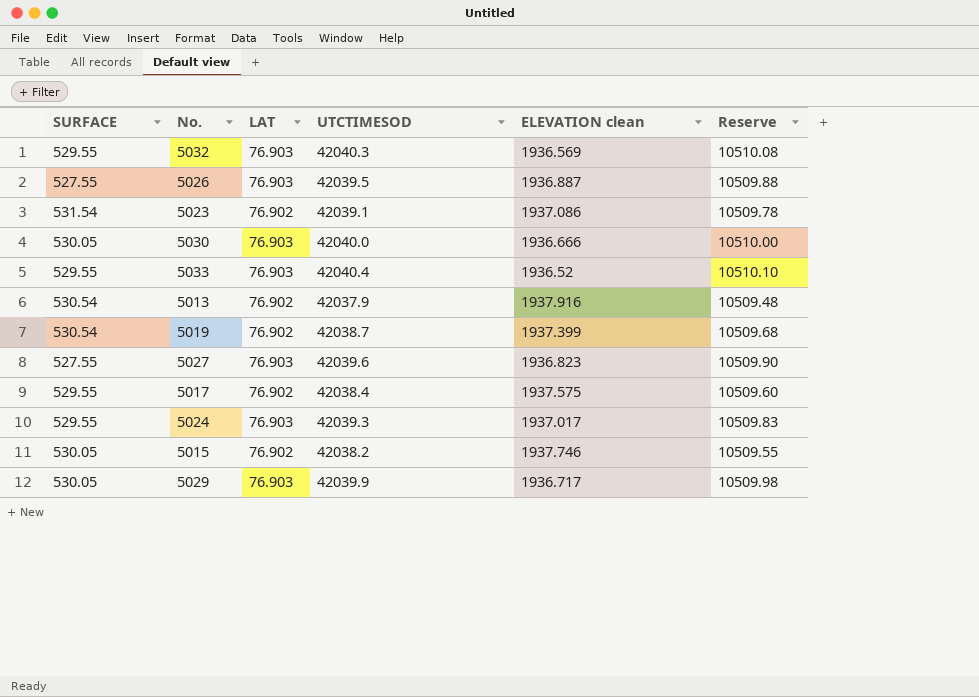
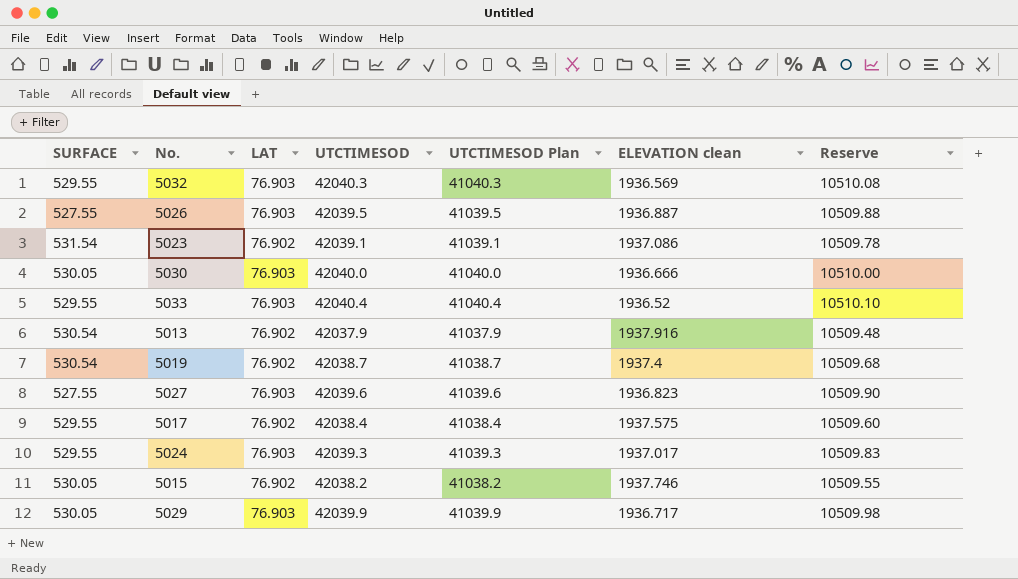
column UTCTIMESOD Plan | formula: none -> [UTCTIMESOD] - 1000
5019 | ELEVATION clean: 1937.399 -> 1937.4

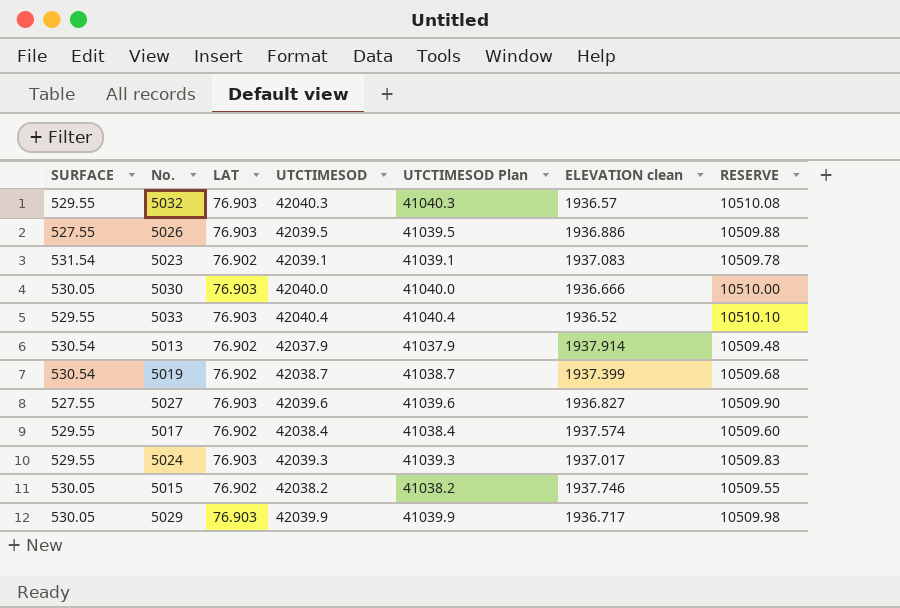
column name: Reserve -> RESERVE
5032 | ELEVATION clean: 1936.569 -> 1936.57
5026 | ELEVATION clean: 1936.887 -> 1936.886
5023 | ELEVATION clean: 1937.086 -> 1937.083
5013 | ELEVATION clean: 1937.916 -> 1937.914
5019 | ELEVATION clean: 1937.4 -> 1937.399
5027 | ELEVATION clean: 1936.823 -> 1936.827
5017 | ELEVATION clean: 1937.575 -> 1937.574

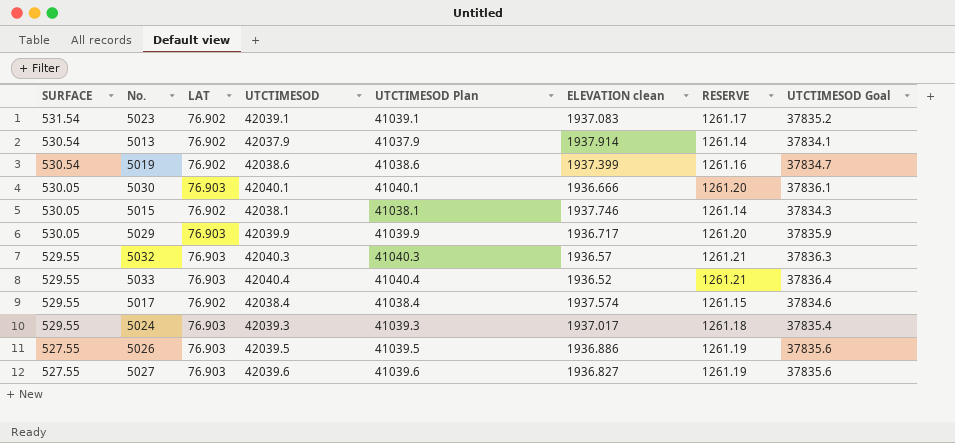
row order: none -> SURFACE descending
column RESERVE | formula: [UTCTIMESOD] * 0.25 -> [UTCTIMESOD] * 0.03
column UTCTIMESOD Goal | formula: none -> [UTCTIMESOD] * 0.9
5019 | UTCTIMESOD: 42038.7 -> 42038.6
5019 | UTCTIMESOD Plan: 41038.7 -> 41038.6
5030 | UTCTIMESOD: 42040.0 -> 42040.1
5030 | UTCTIMESOD Plan: 41040.0 -> 41040.1
5015 | UTCTIMESOD: 42038.2 -> 42038.1
5015 | UTCTIMESOD Plan: 41038.2 -> 41038.1

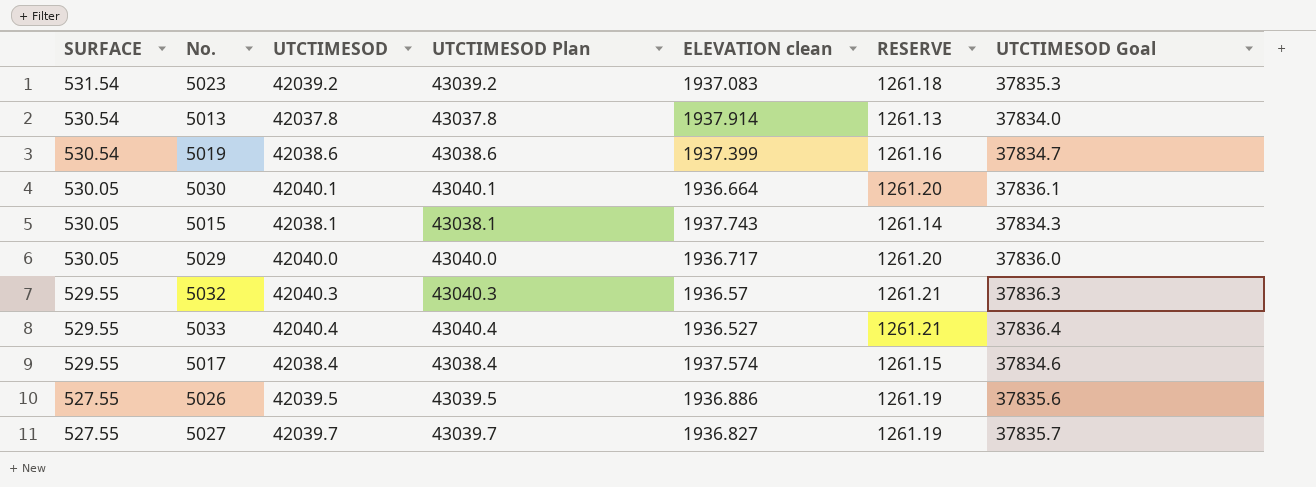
column LAT | position: 3 -> none
column UTCTIMESOD Plan | formula: [UTCTIMESOD] - 1000 -> [UTCTIMESOD] + 1000
row 5024: 529.55 | 76.903 | 42039.3 | 41039.3 | 1937.017 | 1261.18 | 37835.4 -> none
5023 | UTCTIMESOD: 42039.1 -> 42039.2
5023 | RESERVE: 1261.17 -> 1261.18
5023 | UTCTIMESOD Goal: 37835.2 -> 37835.3
5013 | UTCTIMESOD: 42037.9 -> 42037.8
5013 | RESERVE: 1261.14 -> 1261.13
5013 | UTCTIMESOD Goal: 37834.1 -> 37834.0
5030 | ELEVATION clean: 1936.666 -> 1936.664
5015 | ELEVATION clean: 1937.746 -> 1937.743
5029 | UTCTIMESOD: 42039.9 -> 42040.0
5029 | UTCTIMESOD Goal: 37835.9 -> 37836.0
5033 | ELEVATION clean: 1936.52 -> 1936.527
5027 | UTCTIMESOD: 42039.6 -> 42039.7
5027 | UTCTIMESOD Goal: 37835.6 -> 37835.7

